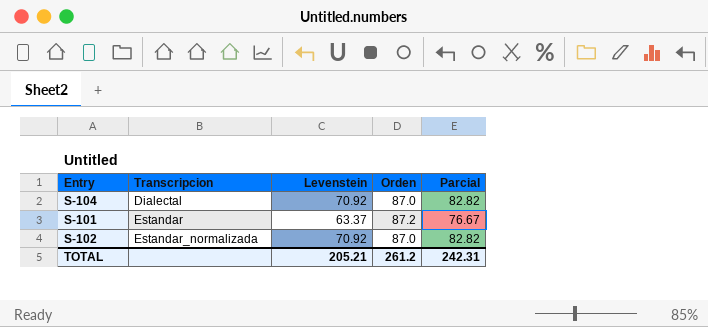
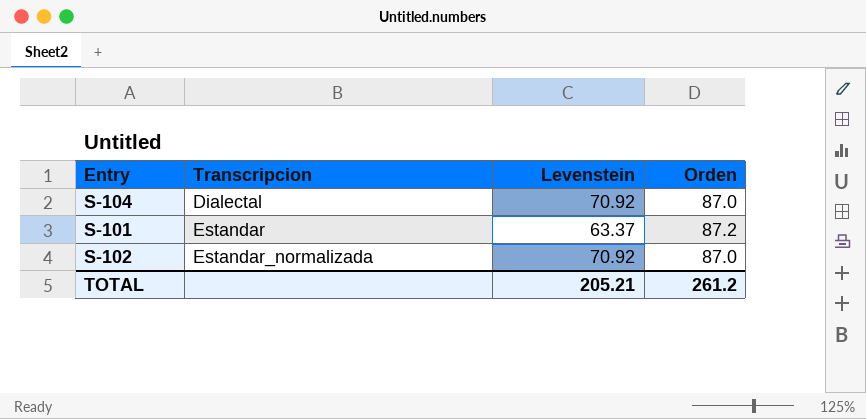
column Parcial | position: 5 -> none

